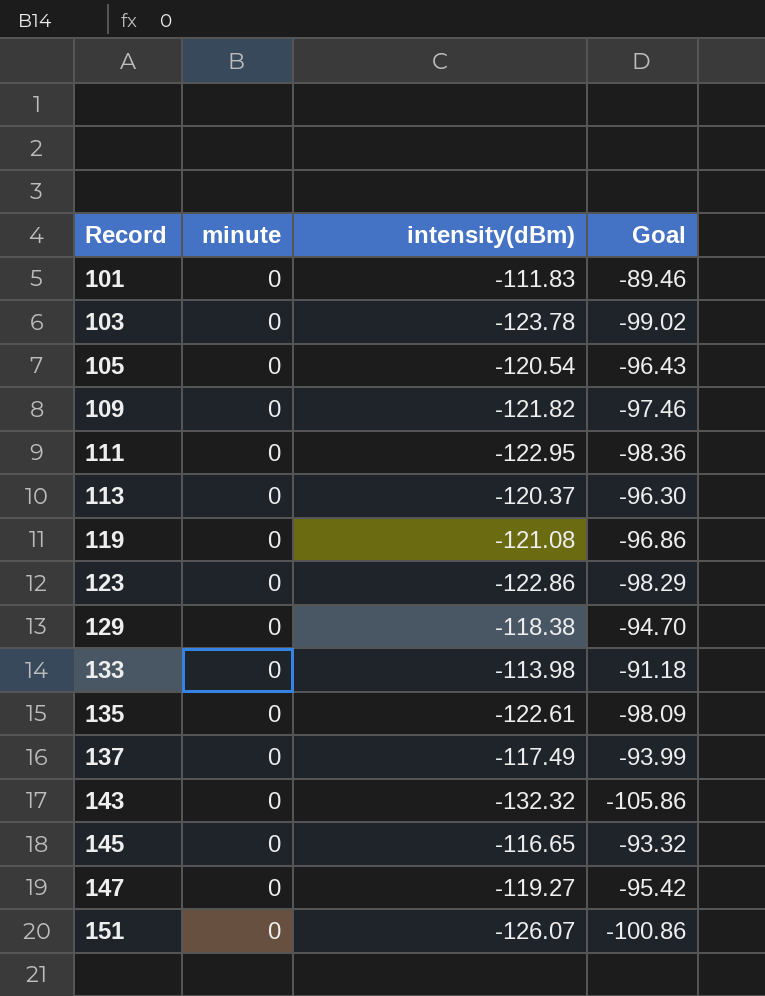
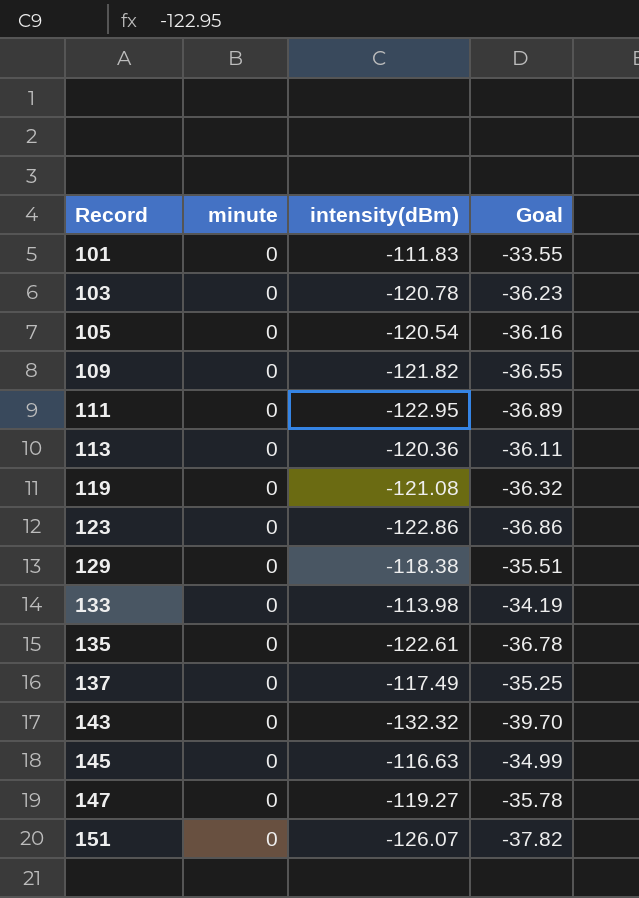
column Goal | formula: [intensity(dBm)] * 0.8 -> [intensity(dBm)] * 0.3
103 | intensity(dBm): -123.78 -> -120.78
113 | intensity(dBm): -120.37 -> -120.36
145 | intensity(dBm): -116.65 -> -116.63

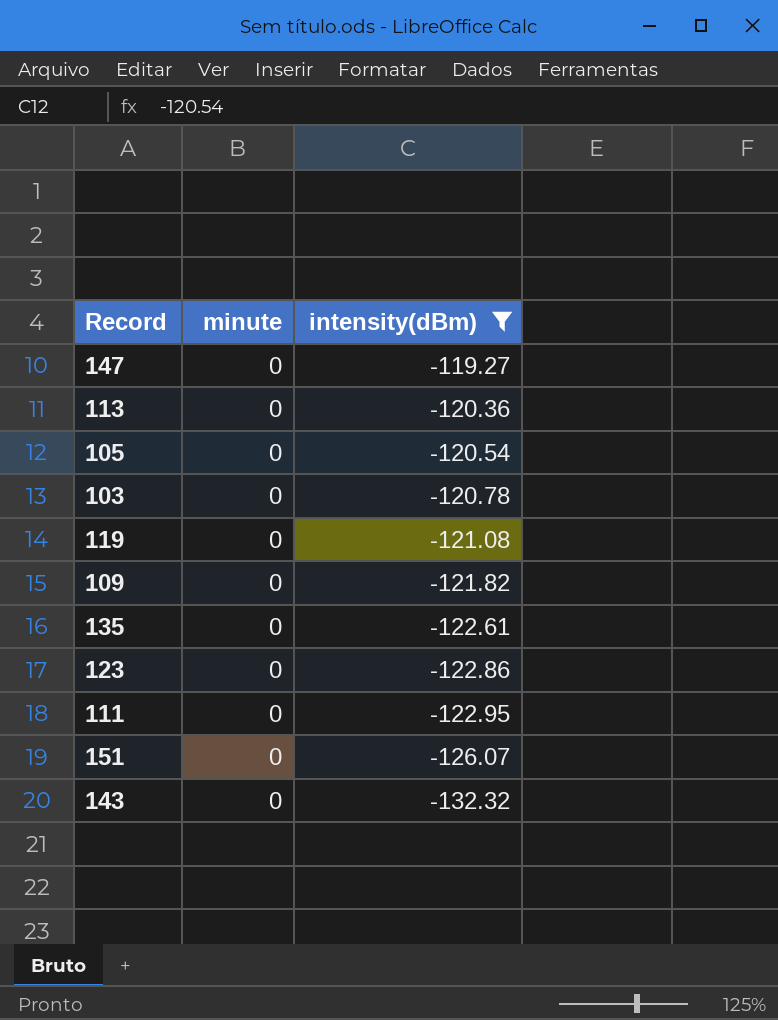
filter: none -> intensity(dBm) <= -119.27
row order: Record ascending -> intensity(dBm) descending
column Goal | formula: [intensity(dBm)] * 0.3 -> none

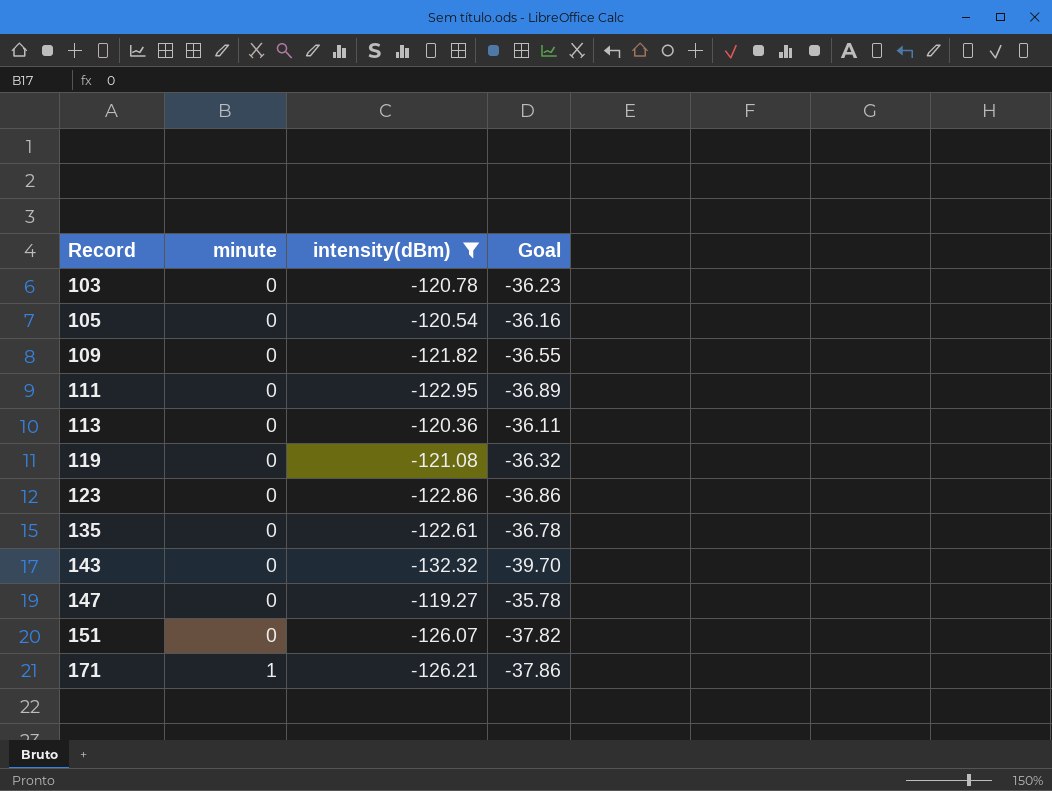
row order: intensity(dBm) descending -> Record ascending
column Goal | formula: none -> [intensity(dBm)] * 0.3
row 171: none -> 1 | -126.21 | -37.86

